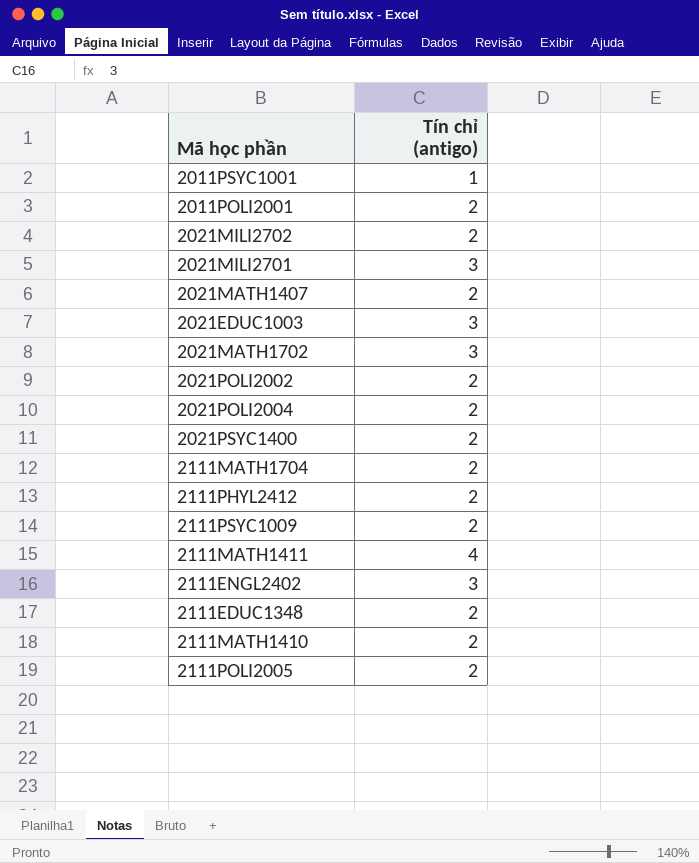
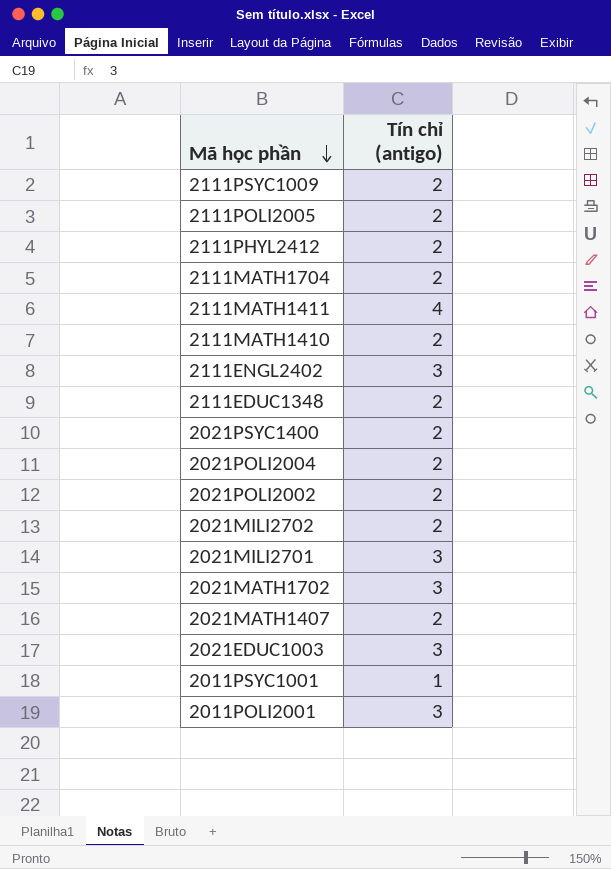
row order: none -> Mã học phần descending
2011POLI2001 | Tín chỉ (antigo): 2 -> 3

